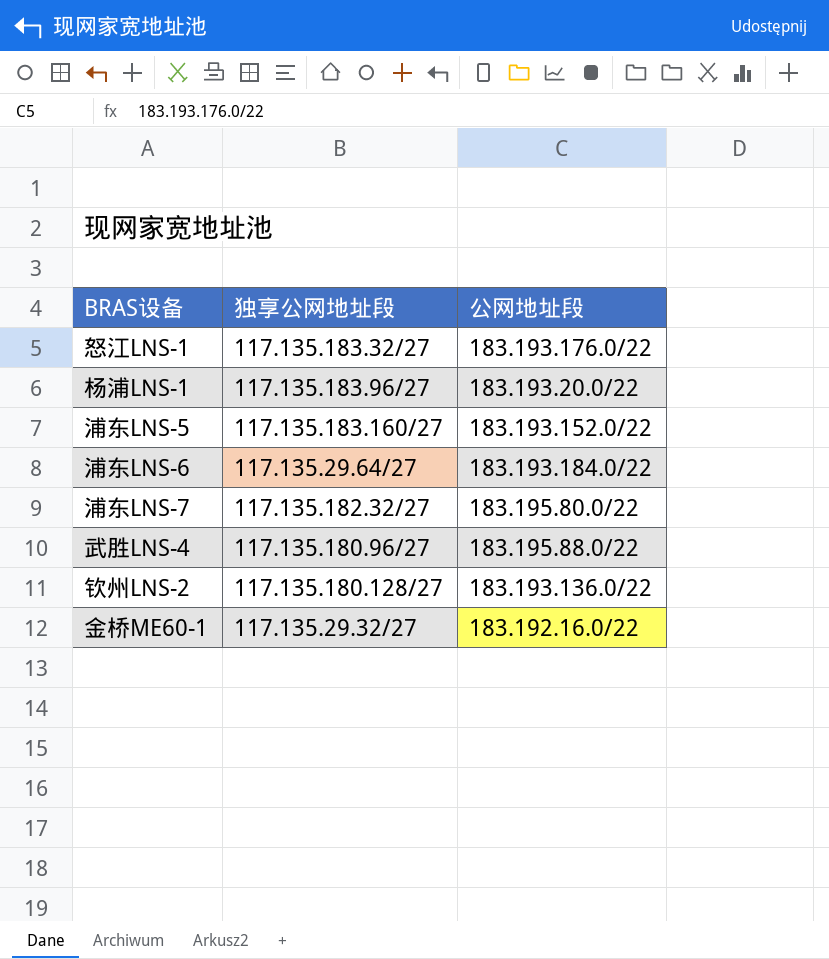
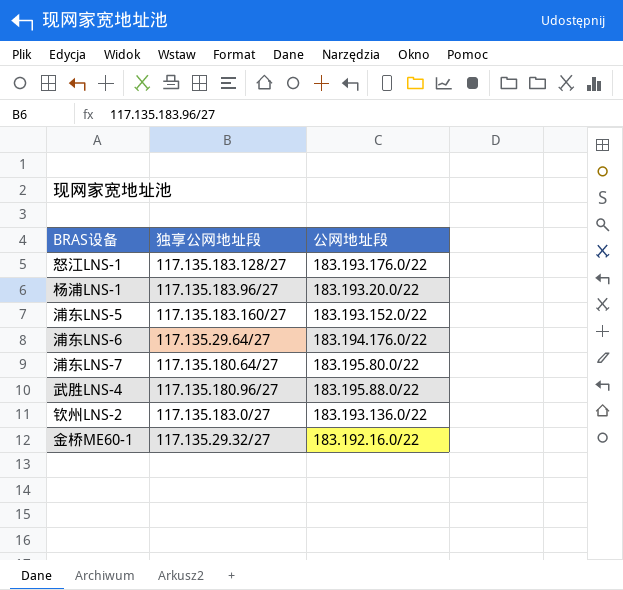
怒江LNS-1 | 独享公网地址段: 117.135.183.32/27 -> 117.135.183.128/27
浦东LNS-6 | 公网地址段: 183.193.184.0/22 -> 183.194.176.0/22
浦东LNS-7 | 独享公网地址段: 117.135.182.32/27 -> 117.135.180.64/27
钦州LNS-2 | 独享公网地址段: 117.135.180.128/27 -> 117.135.183.0/27

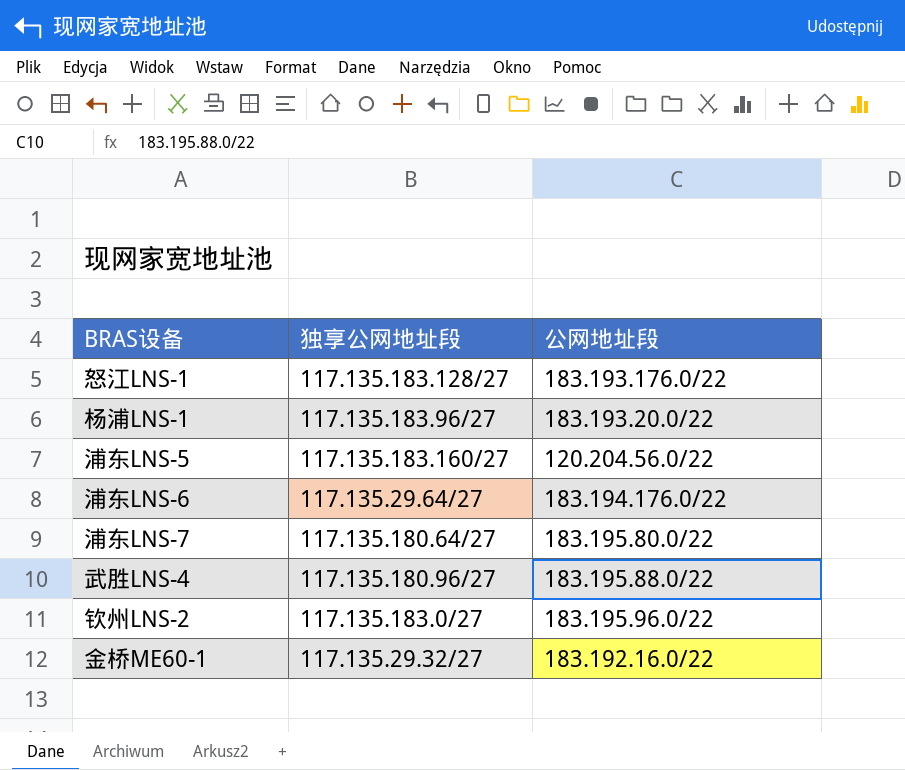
浦东LNS-5 | 公网地址段: 183.193.152.0/22 -> 120.204.56.0/22
钦州LNS-2 | 公网地址段: 183.193.136.0/22 -> 183.195.96.0/22

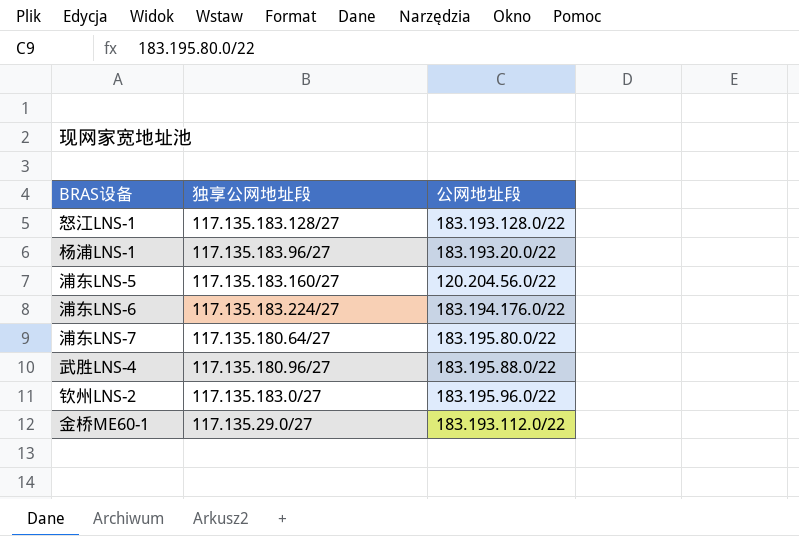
怒江LNS-1 | 公网地址段: 183.193.176.0/22 -> 183.193.128.0/22
浦东LNS-6 | 独享公网地址段: 117.135.29.64/27 -> 117.135.183.224/27
金桥ME60-1 | 独享公网地址段: 117.135.29.32/27 -> 117.135.29.0/27
金桥ME60-1 | 公网地址段: 183.192.16.0/22 -> 183.193.112.0/22

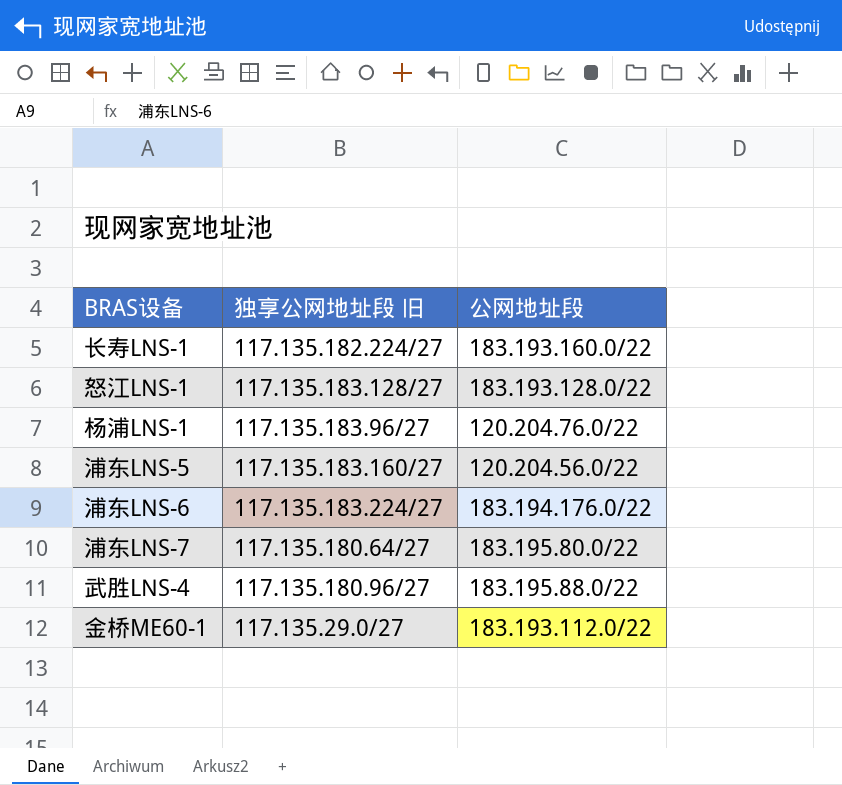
column name: 独享公网地址段 -> 独享公网地址段 旧
row 钦州LNS-2: 117.135.183.0/27 | 183.195.96.0/22 -> none
row 长寿LNS-1: none -> 117.135.182.224/27 | 183.193.160.0/22
杨浦LNS-1 | 公网地址段: 183.193.20.0/22 -> 120.204.76.0/22

